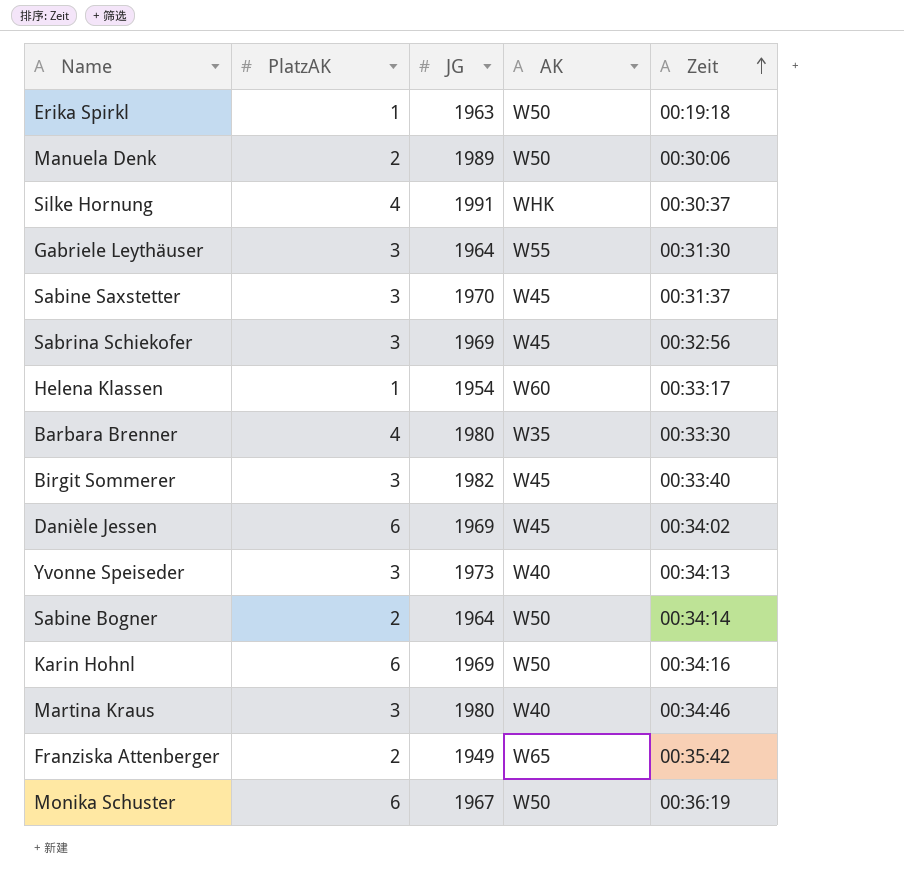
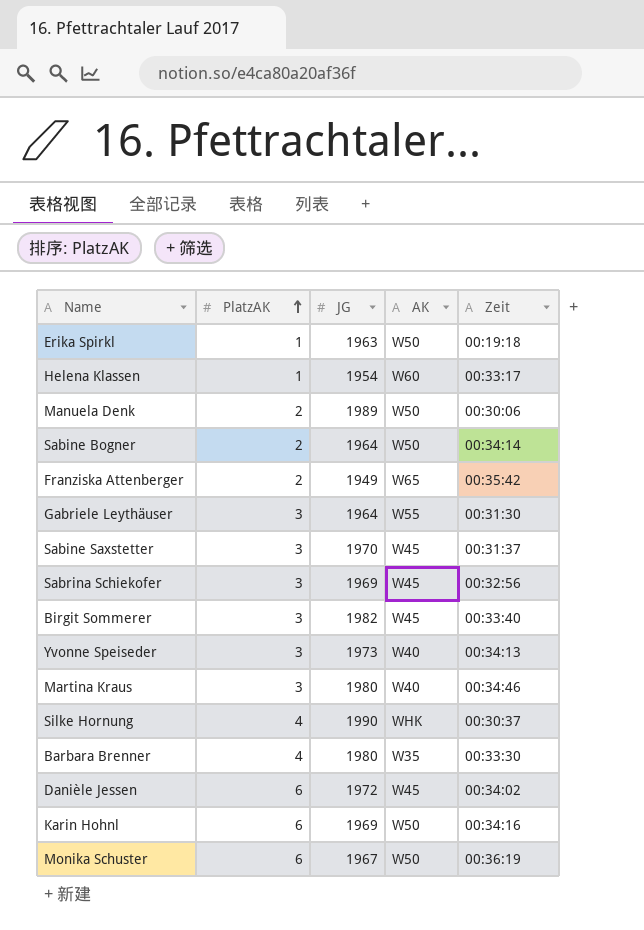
row order: Zeit ascending -> PlatzAK ascending
Silke Hornung | JG: 1991 -> 1990
Danièle Jessen | JG: 1969 -> 1972

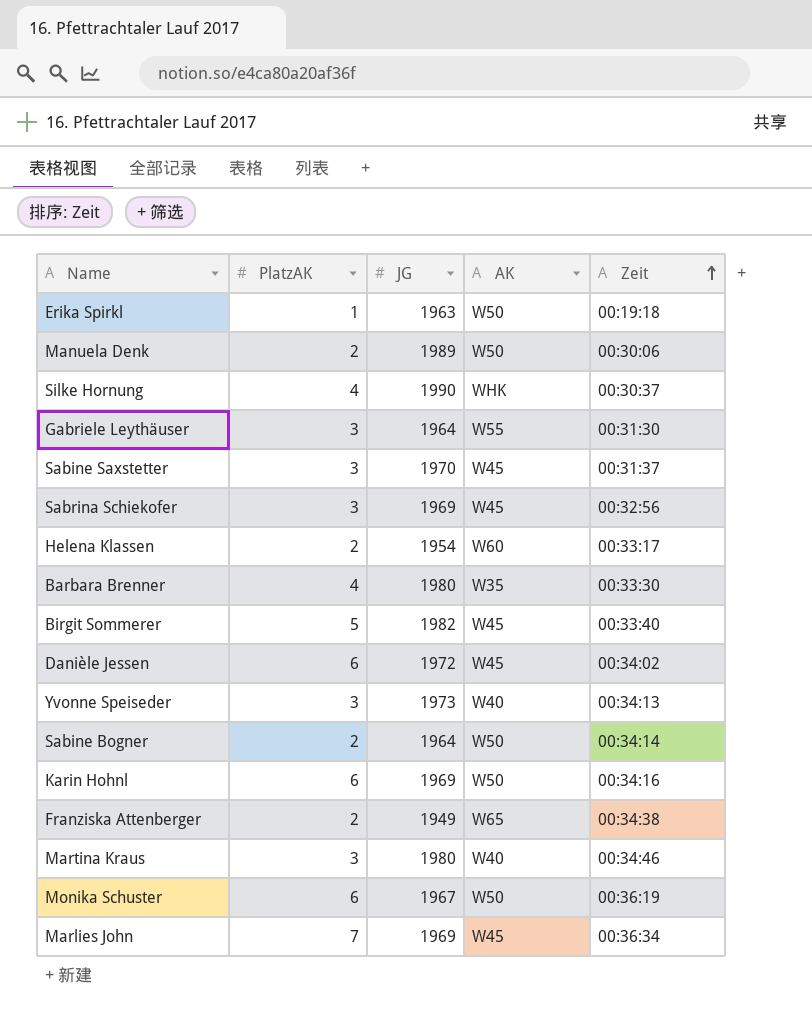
row order: PlatzAK ascending -> Zeit ascending
Helena Klassen | PlatzAK: 1 -> 2
Birgit Sommerer | PlatzAK: 3 -> 5
Franziska Attenberger | Zeit: 00:35:42 -> 00:34:38
row Marlies John: none -> 7 | 1969 | W45 | 00:36:34

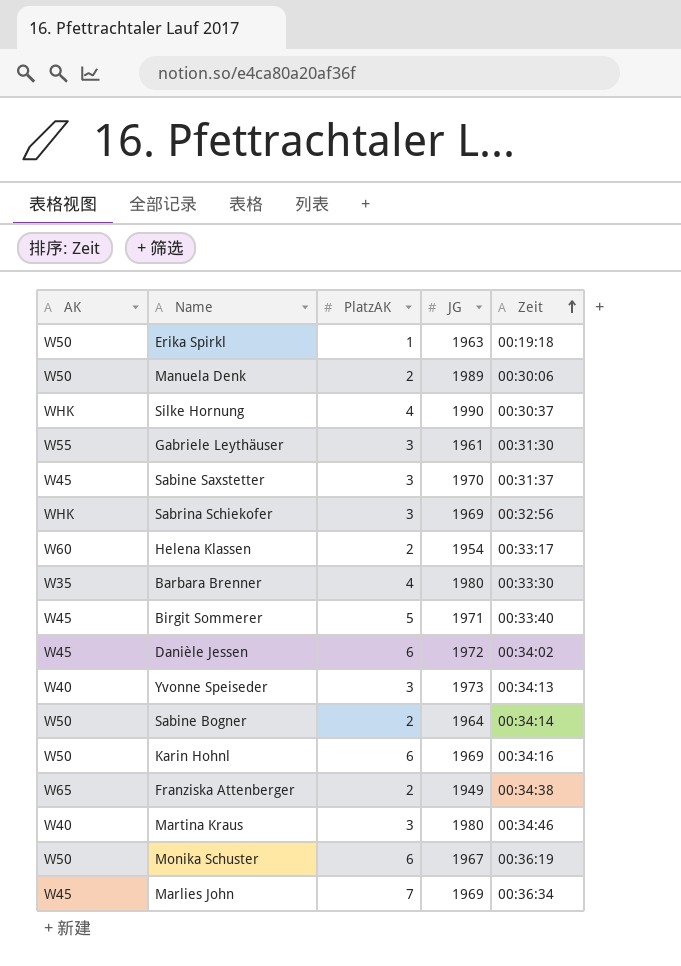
column AK | position: 4 -> 1
Gabriele Leythäuser | JG: 1964 -> 1961
Sabrina Schiekofer | AK: W45 -> WHK
Birgit Sommerer | JG: 1982 -> 1971

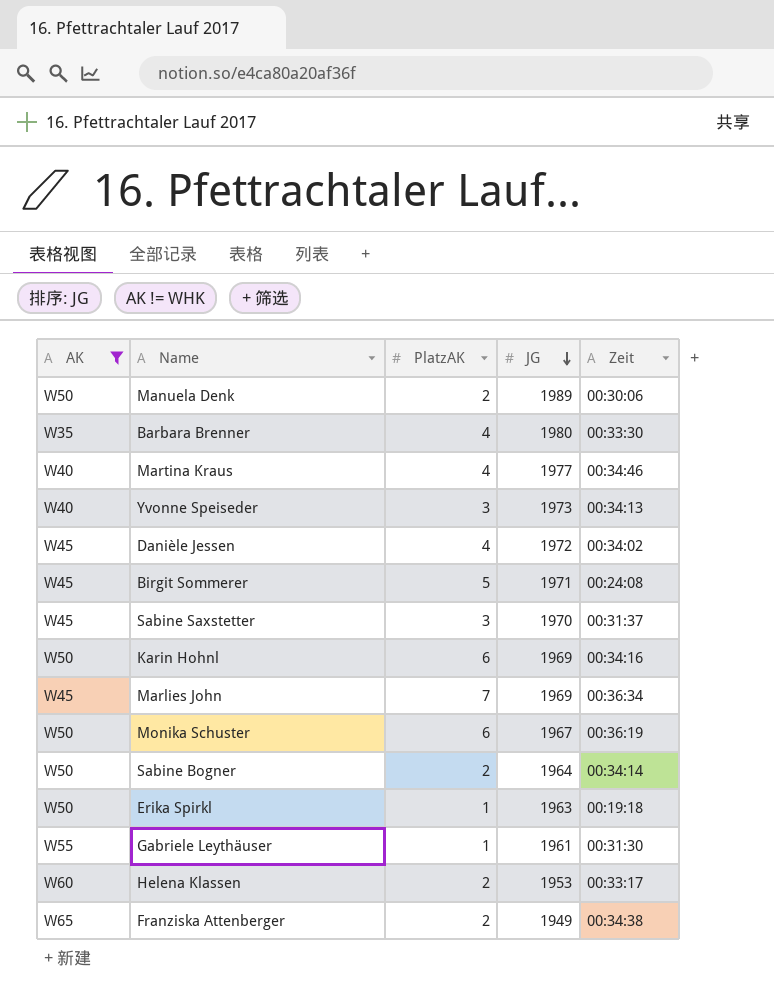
filter: none -> AK != WHK
row order: Zeit ascending -> JG descending
Martina Kraus | PlatzAK: 3 -> 4
Martina Kraus | JG: 1980 -> 1977
Danièle Jessen | PlatzAK: 6 -> 4
Birgit Sommerer | Zeit: 00:33:40 -> 00:24:08
Gabriele Leythäuser | PlatzAK: 3 -> 1
Helena Klassen | JG: 1954 -> 1953

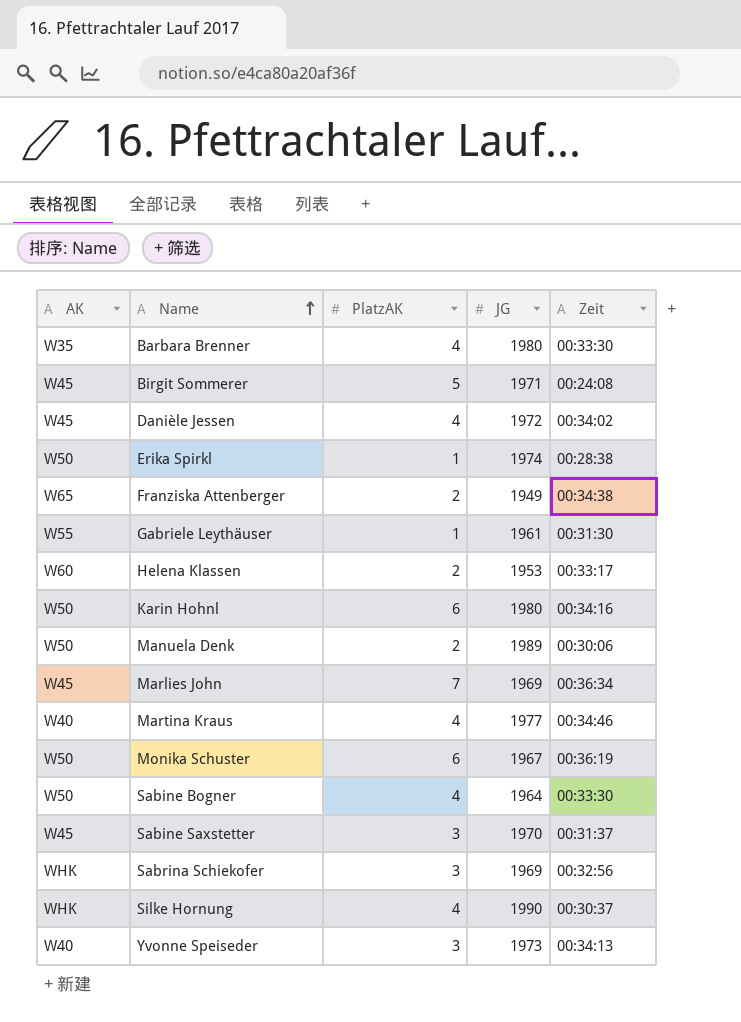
filter: AK != WHK -> none
row order: JG descending -> Name ascending
Erika Spirkl | JG: 1963 -> 1974
Erika Spirkl | Zeit: 00:19:18 -> 00:28:38
Karin Hohnl | JG: 1969 -> 1980
Sabine Bogner | PlatzAK: 2 -> 4
Sabine Bogner | Zeit: 00:34:14 -> 00:33:30

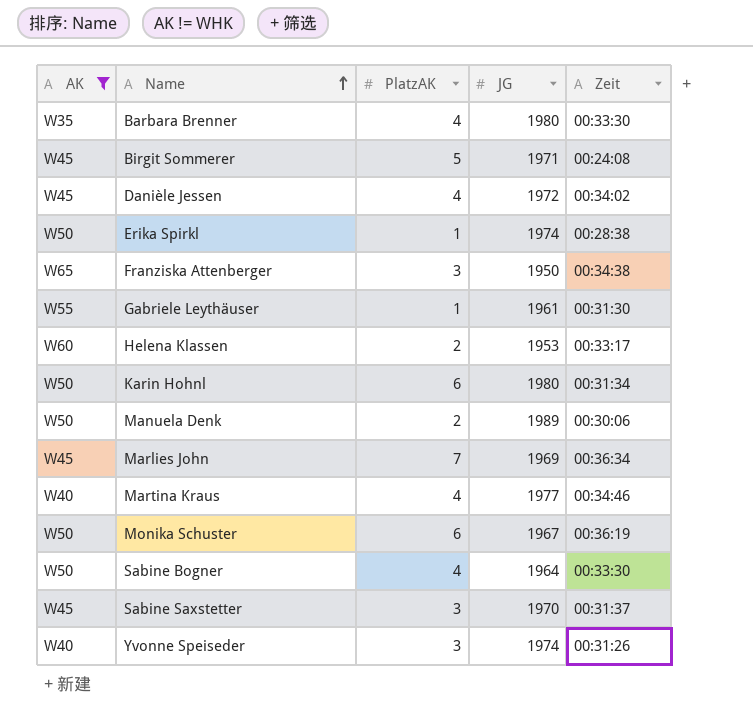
filter: none -> AK != WHK
Franziska Attenberger | PlatzAK: 2 -> 3
Franziska Attenberger | JG: 1949 -> 1950
Karin Hohnl | Zeit: 00:34:16 -> 00:31:34
Yvonne Speiseder | JG: 1973 -> 1974
Yvonne Speiseder | Zeit: 00:34:13 -> 00:31:26

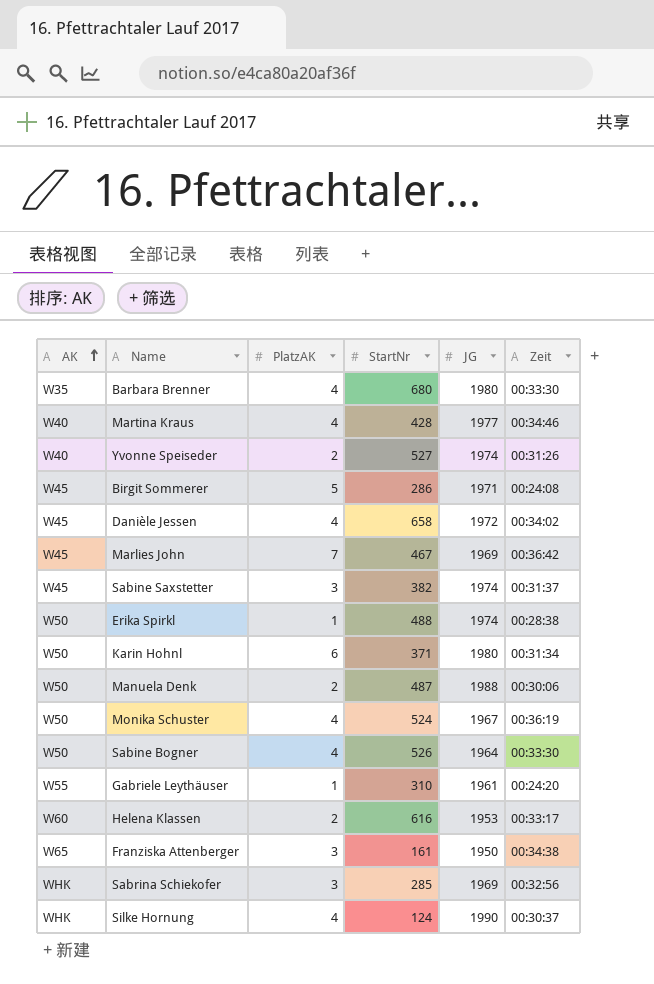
filter: AK != WHK -> none
row order: Name ascending -> AK ascending
column StartNr | position: none -> 4
Yvonne Speiseder | PlatzAK: 3 -> 2
Marlies John | Zeit: 00:36:34 -> 00:36:42
Sabine Saxstetter | JG: 1970 -> 1974
Manuela Denk | JG: 1989 -> 1988
Monika Schuster | PlatzAK: 6 -> 4
Gabriele Leythäuser | Zeit: 00:31:30 -> 00:24:20

